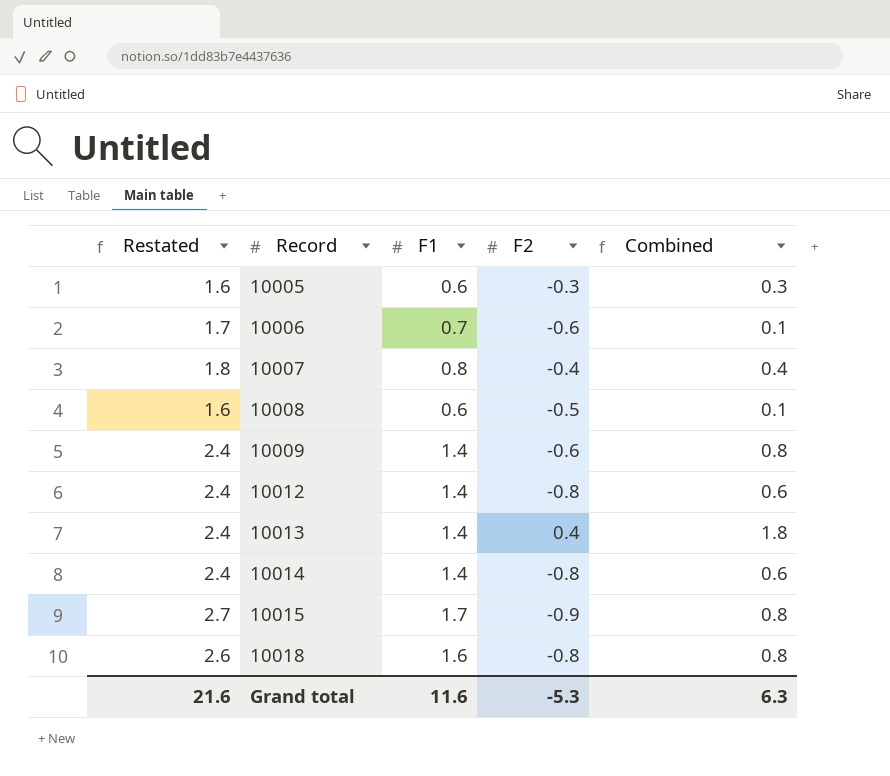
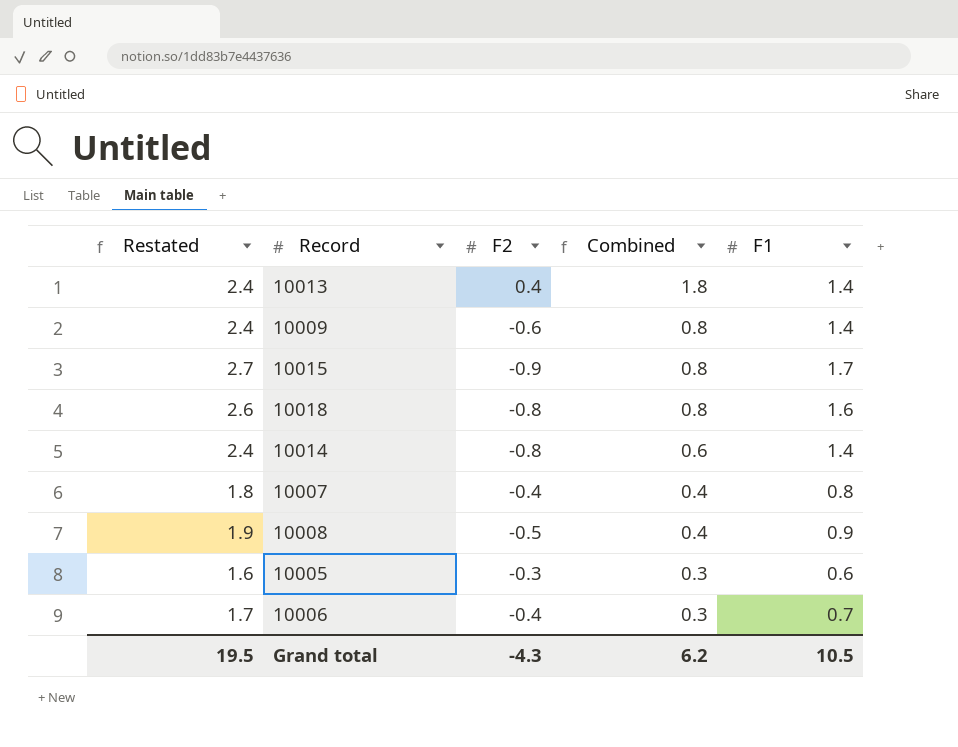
row order: Record ascending -> Combined descending
column F1 | position: 3 -> 5
row 10012: 2.4 | 1.4 | -0.8 | 0.6 -> none
10008 | Restated: 1.6 -> 1.9
10008 | Combined: 0.1 -> 0.4
10008 | F1: 0.6 -> 0.9
10006 | F2: -0.6 -> -0.4
10006 | Combined: 0.1 -> 0.3
Grand total | Restated: 21.6 -> 19.5
Grand total | F2: -5.3 -> -4.3
Grand total | Combined: 6.3 -> 6.2
Grand total | F1: 11.6 -> 10.5

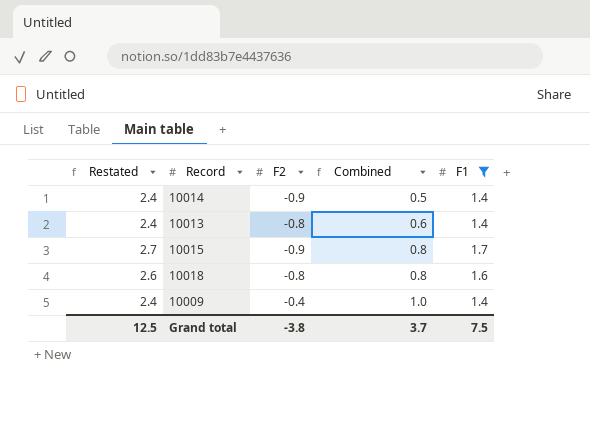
filter: none -> F1 >= 1.4
row order: Combined descending -> Combined ascending
10014 | F2: -0.8 -> -0.9
10014 | Combined: 0.6 -> 0.5
10013 | F2: 0.4 -> -0.8
10013 | Combined: 1.8 -> 0.6
10009 | F2: -0.6 -> -0.4
10009 | Combined: 0.8 -> 1.0
Grand total | Restated: 19.5 -> 12.5
Grand total | F2: -4.3 -> -3.8
Grand total | Combined: 6.2 -> 3.7
Grand total | F1: 10.5 -> 7.5

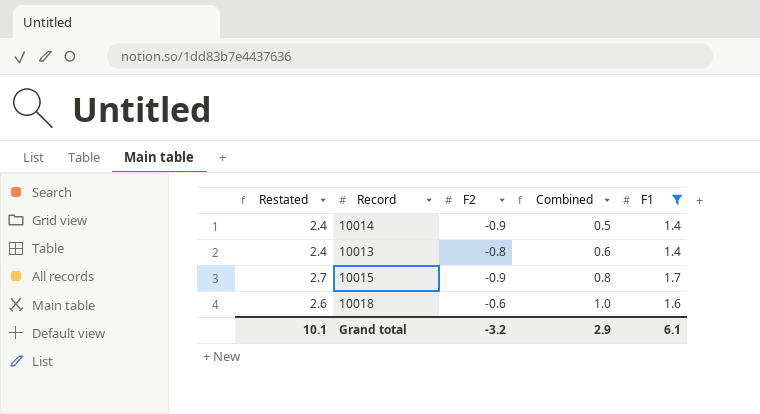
row 10009: 2.4 | -0.4 | 1.0 | 1.4 -> none
10018 | F2: -0.8 -> -0.6
10018 | Combined: 0.8 -> 1.0
Grand total | Restated: 12.5 -> 10.1
Grand total | F2: -3.8 -> -3.2
Grand total | Combined: 3.7 -> 2.9
Grand total | F1: 7.5 -> 6.1

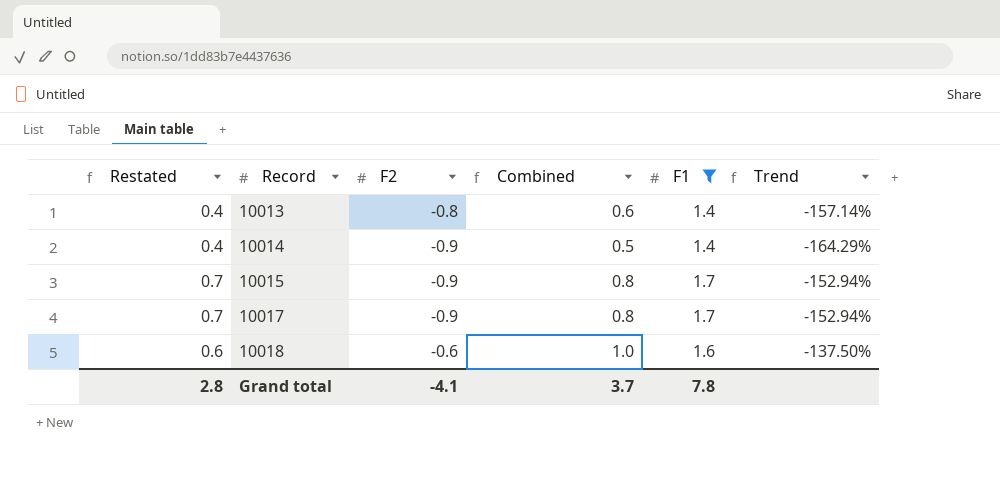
row order: Combined ascending -> Record ascending
column Restated | formula: [F1] + 1 -> [F1] - 1
column Trend | formula: none -> ([F2] - [F1]) / [F1]
row 10017: none -> 0.7 | -0.9 | 0.8 | 1.7 | -152.94%
Grand total | Restated: 10.1 -> 2.8
Grand total | F2: -3.2 -> -4.1
Grand total | Combined: 2.9 -> 3.7
Grand total | F1: 6.1 -> 7.8

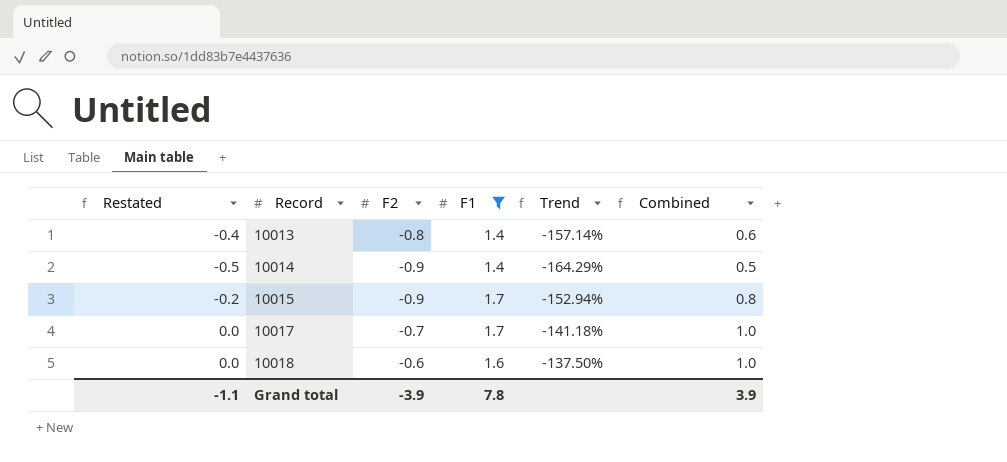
column Restated | formula: [F1] - 1 -> [Combined] - 1
column Combined | position: 4 -> 6
10017 | F2: -0.9 -> -0.7
10017 | Trend: -152.94% -> -141.18%
10017 | Combined: 0.8 -> 1.0
Grand total | Restated: 2.8 -> -1.1
Grand total | F2: -4.1 -> -3.9
Grand total | Combined: 3.7 -> 3.9

